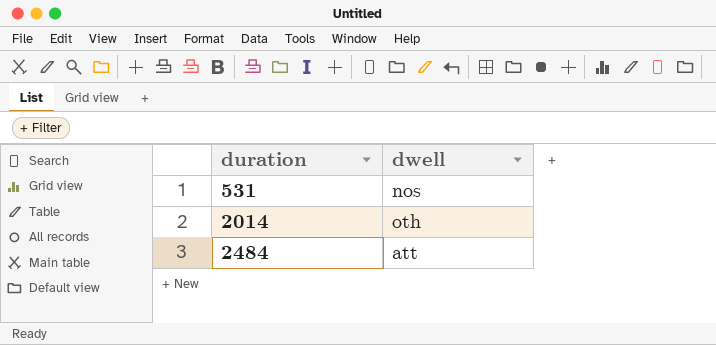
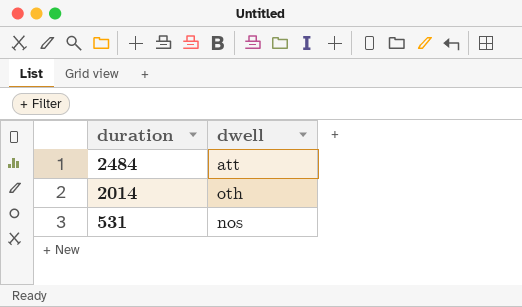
row order: duration ascending -> duration descending

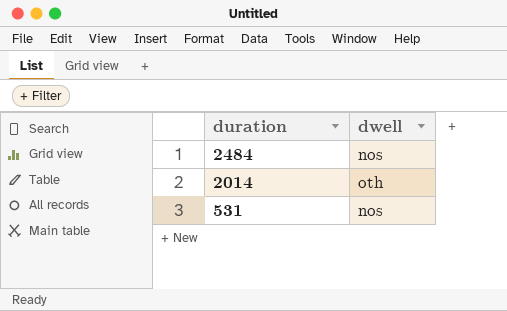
2484 | dwell: att -> nos

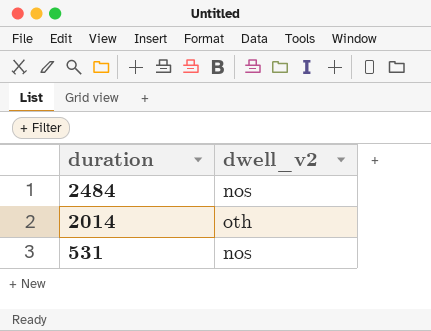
column name: dwell -> dwell_v2

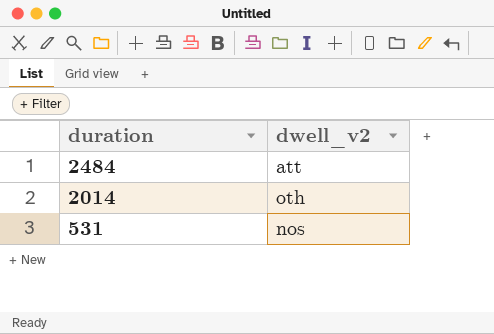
2484 | dwell_v2: nos -> att

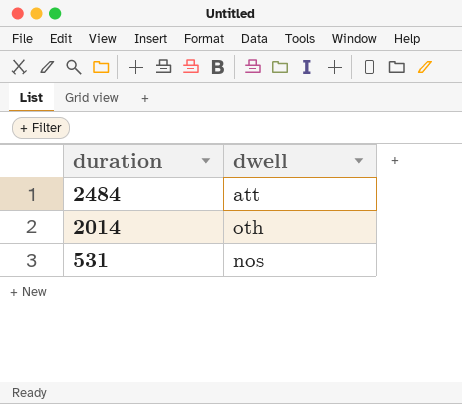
column name: dwell_v2 -> dwell

